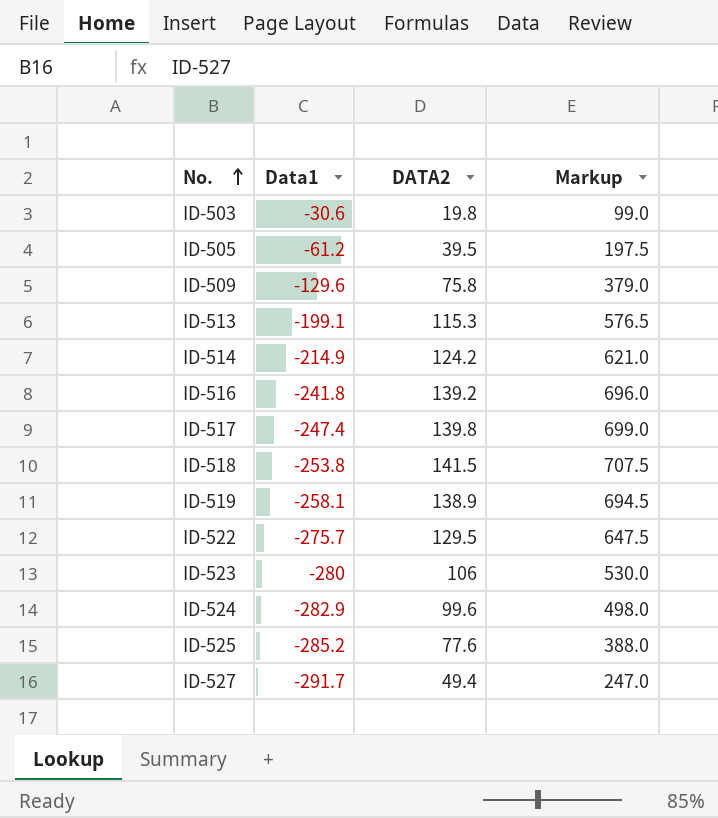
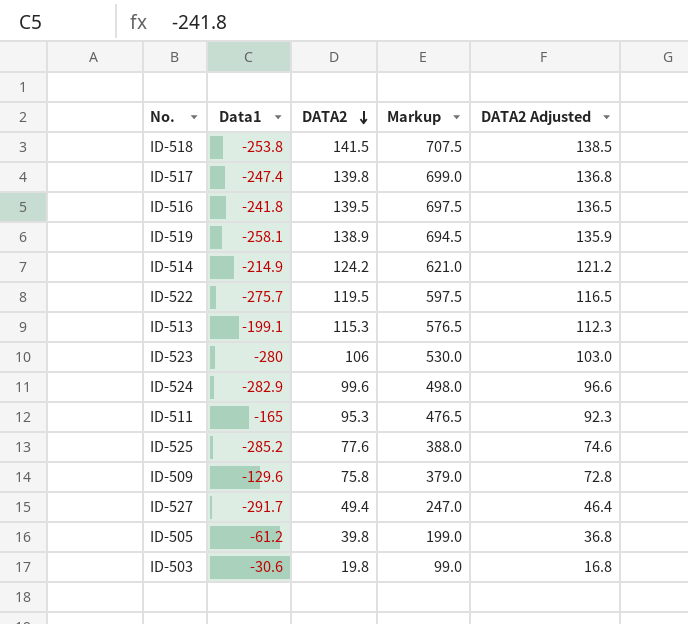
row order: No. ascending -> DATA2 descending
column DATA2 Adjusted | formula: none -> [DATA2] - 3
ID-516 | DATA2: 139.2 -> 139.5
ID-516 | Markup: 696.0 -> 697.5
ID-522 | DATA2: 129.5 -> 119.5
ID-522 | Markup: 647.5 -> 597.5
row ID-511: none -> -165 | 95.3 | 476.5 | 92.3
ID-505 | DATA2: 39.5 -> 39.8
ID-505 | Markup: 197.5 -> 199.0

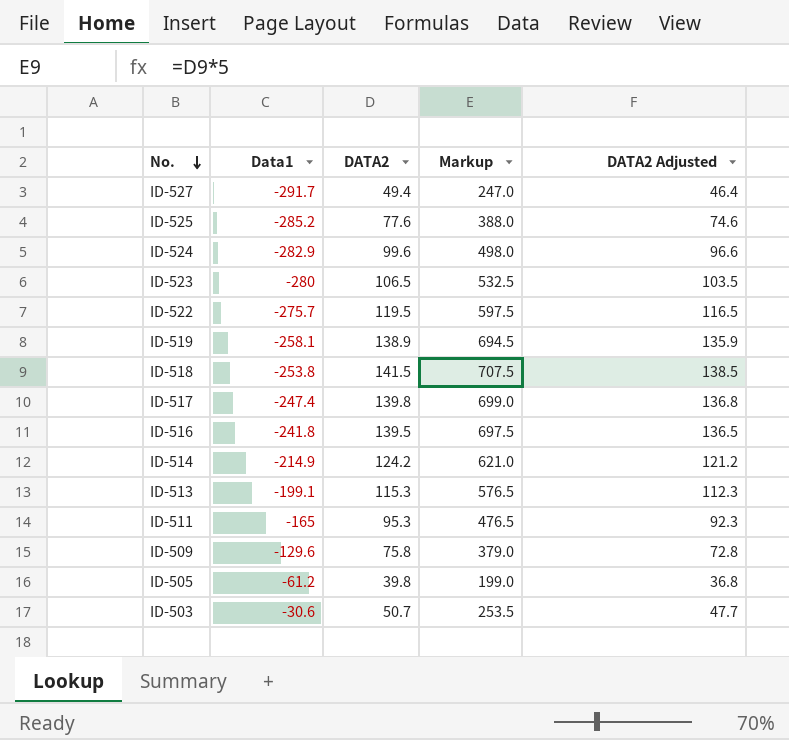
row order: DATA2 descending -> No. descending
ID-523 | DATA2: 106 -> 106.5
ID-523 | Markup: 530.0 -> 532.5
ID-523 | DATA2 Adjusted: 103.0 -> 103.5
ID-503 | DATA2: 19.8 -> 50.7
ID-503 | Markup: 99.0 -> 253.5
ID-503 | DATA2 Adjusted: 16.8 -> 47.7

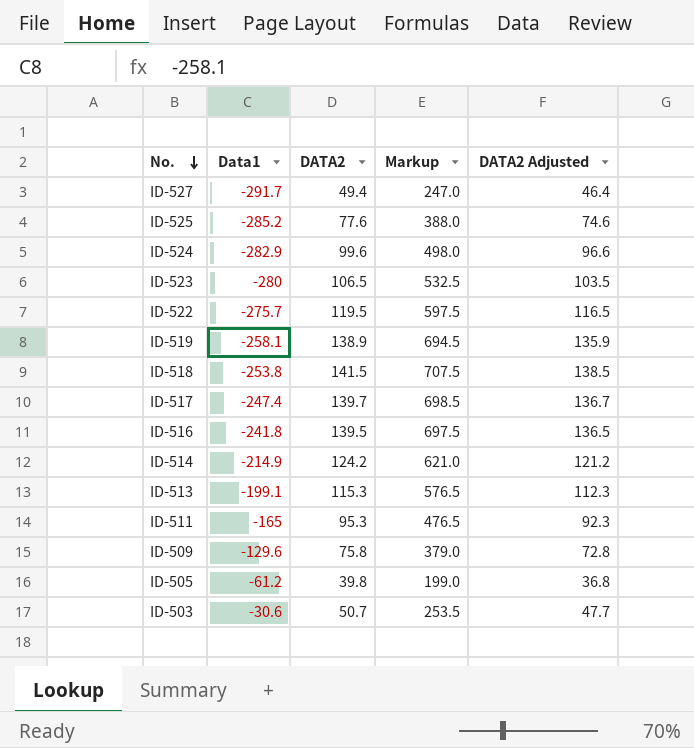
ID-517 | DATA2: 139.8 -> 139.7
ID-517 | Markup: 699.0 -> 698.5
ID-517 | DATA2 Adjusted: 136.8 -> 136.7

